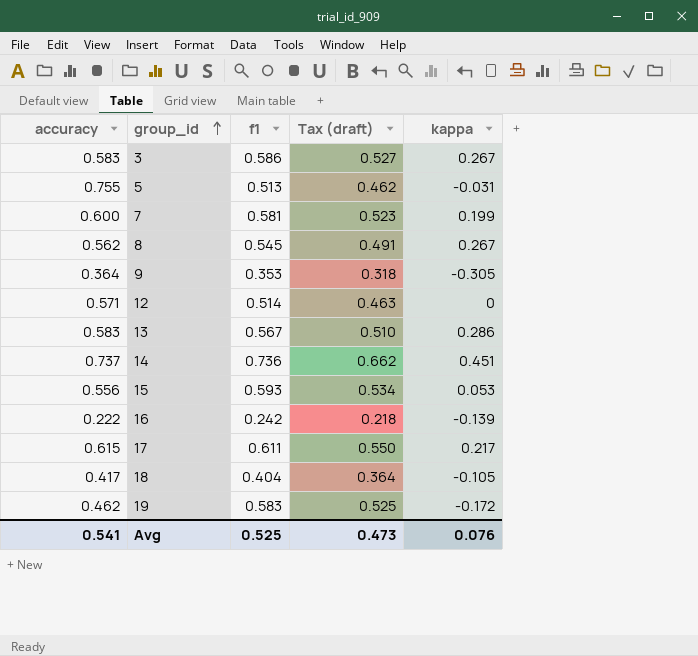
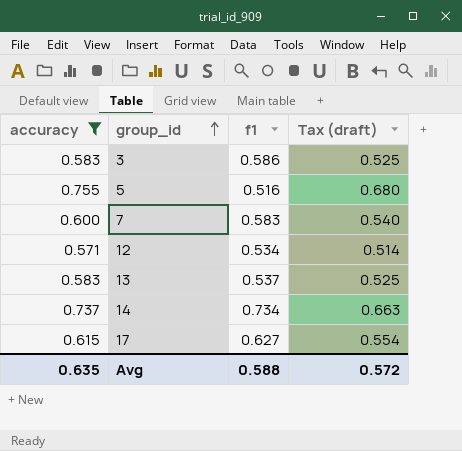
filter: none -> accuracy >= 0.571
column kappa | position: 5 -> none
column Tax (draft) | formula: [f1] * 0.9 -> [accuracy] * 0.9
5 | f1: 0.513 -> 0.516
7 | f1: 0.581 -> 0.583
12 | f1: 0.514 -> 0.534
13 | f1: 0.567 -> 0.537
14 | f1: 0.736 -> 0.734
17 | f1: 0.611 -> 0.627
Avg | accuracy: 0.541 -> 0.635
Avg | f1: 0.525 -> 0.588
Avg | Tax (draft): 0.473 -> 0.572

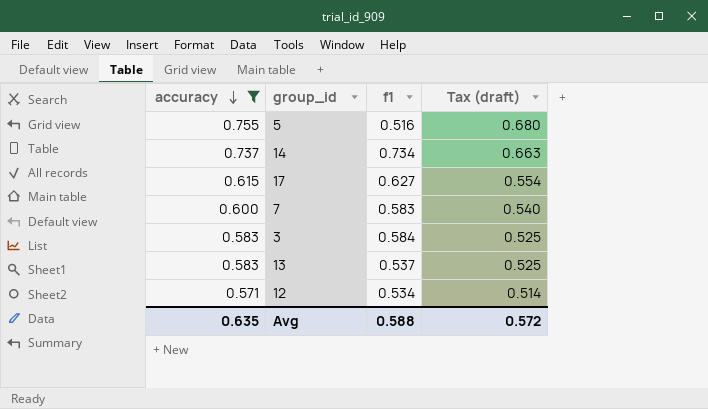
row order: group_id ascending -> accuracy descending
3 | f1: 0.586 -> 0.584

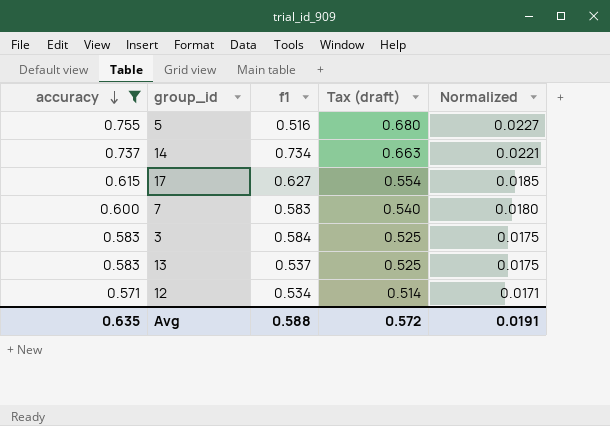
column Normalized | formula: none -> [accuracy] * 0.03

